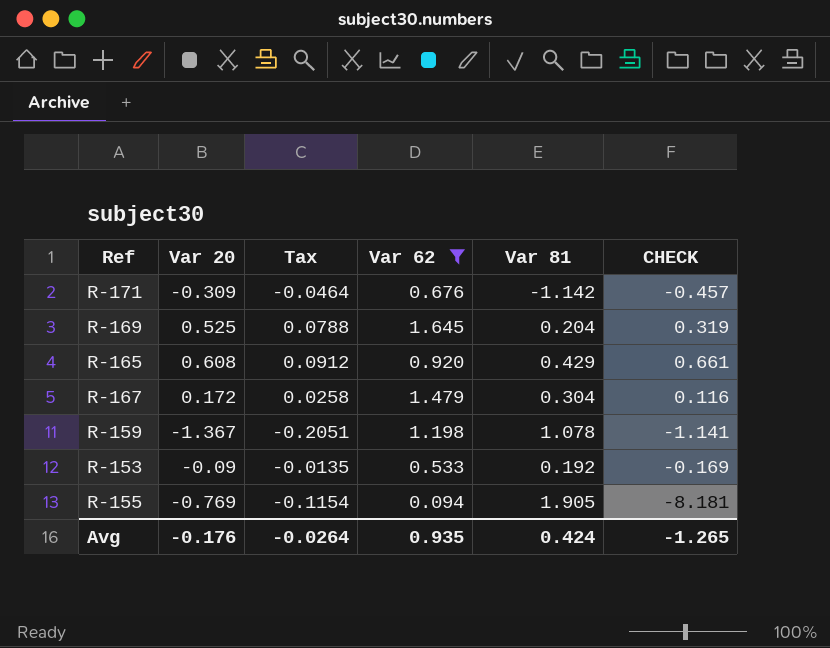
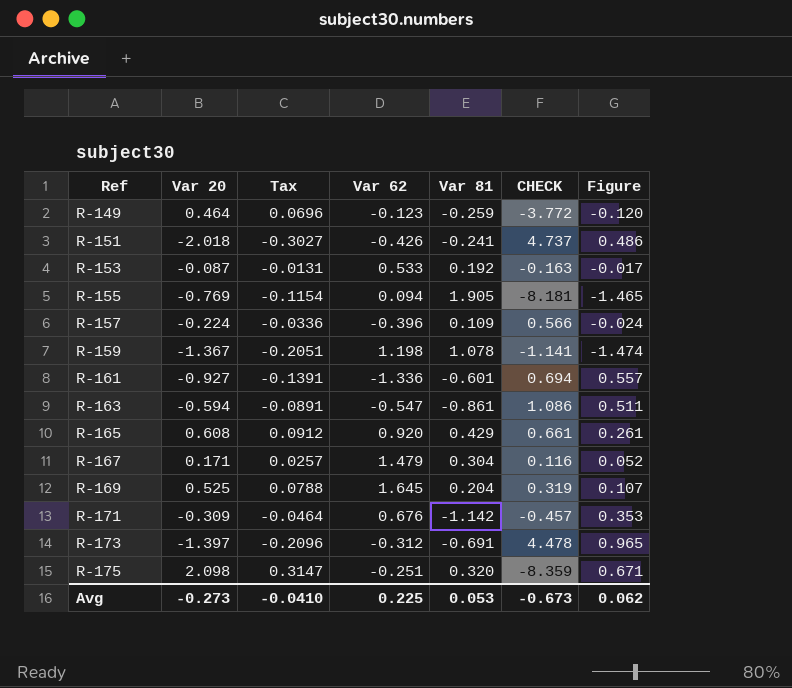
filter: Var 62 >= 0.094 -> none
row order: none -> Ref ascending
column Figure | formula: none -> [Var 20] * [Var 81]
R-153 | Var 20: -0.09 -> -0.087
R-153 | Tax: -0.0135 -> -0.0131
R-153 | CHECK: -0.169 -> -0.163
R-167 | Var 20: 0.172 -> 0.171
R-167 | Tax: 0.0258 -> 0.0257
Avg | Var 20: -0.176 -> -0.273
Avg | Tax: -0.0264 -> -0.0410
Avg | Var 62: 0.935 -> 0.225
Avg | Var 81: 0.424 -> 0.053
Avg | CHECK: -1.265 -> -0.673

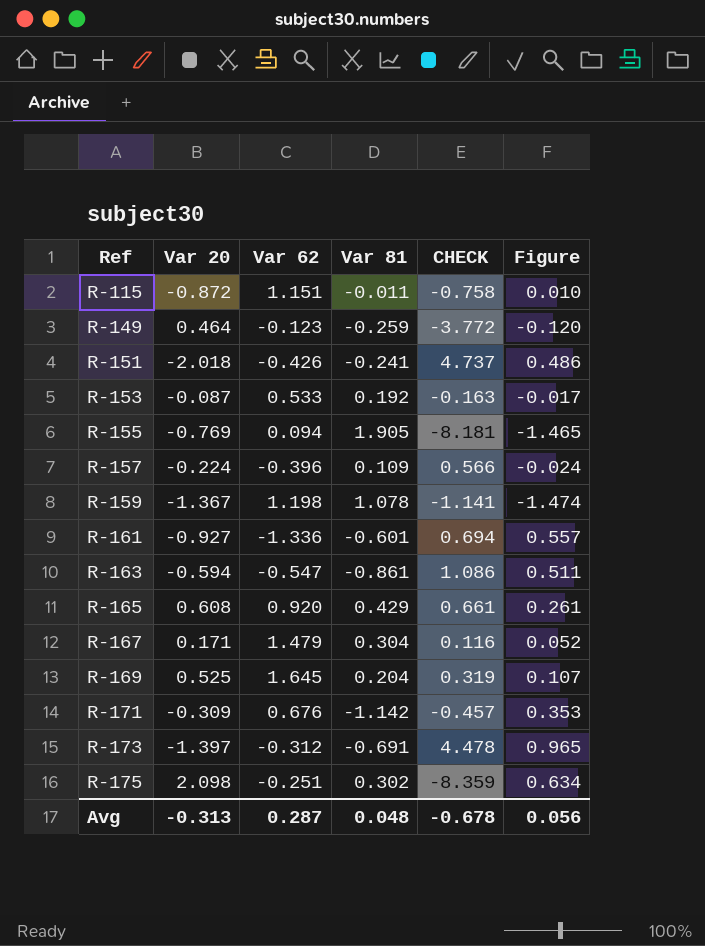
column Tax | formula: [Var 20] * 0.15 -> none
row R-115: none -> -0.872 | 1.151 | -0.011 | -0.758 | 0.010
R-175 | Var 81: 0.320 -> 0.302
R-175 | Figure: 0.671 -> 0.634
Avg | Var 20: -0.273 -> -0.313
Avg | Var 62: 0.225 -> 0.287
Avg | Var 81: 0.053 -> 0.048
Avg | CHECK: -0.673 -> -0.678
Avg | Figure: 0.062 -> 0.056

